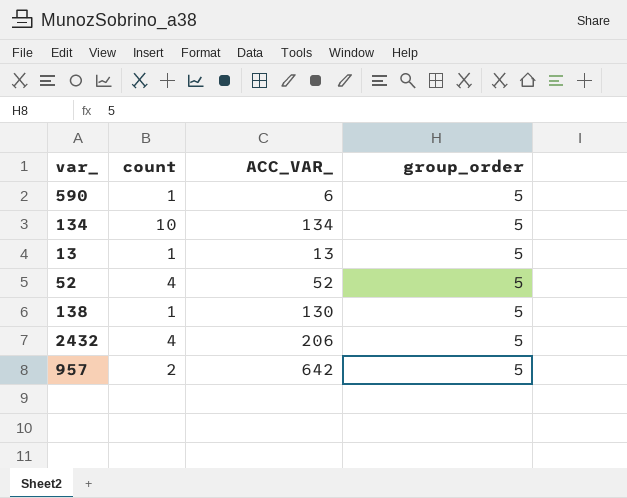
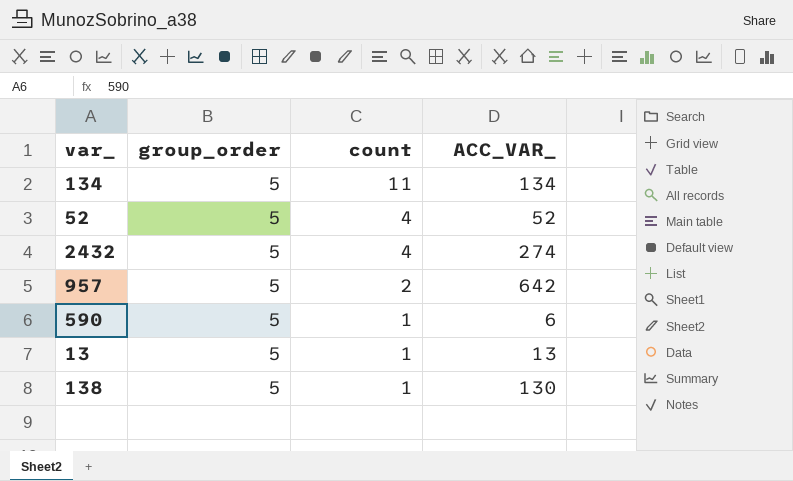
row order: none -> count descending
column group_order | position: 4 -> 2
134 | count: 10 -> 11
2432 | ACC_VAR_: 206 -> 274

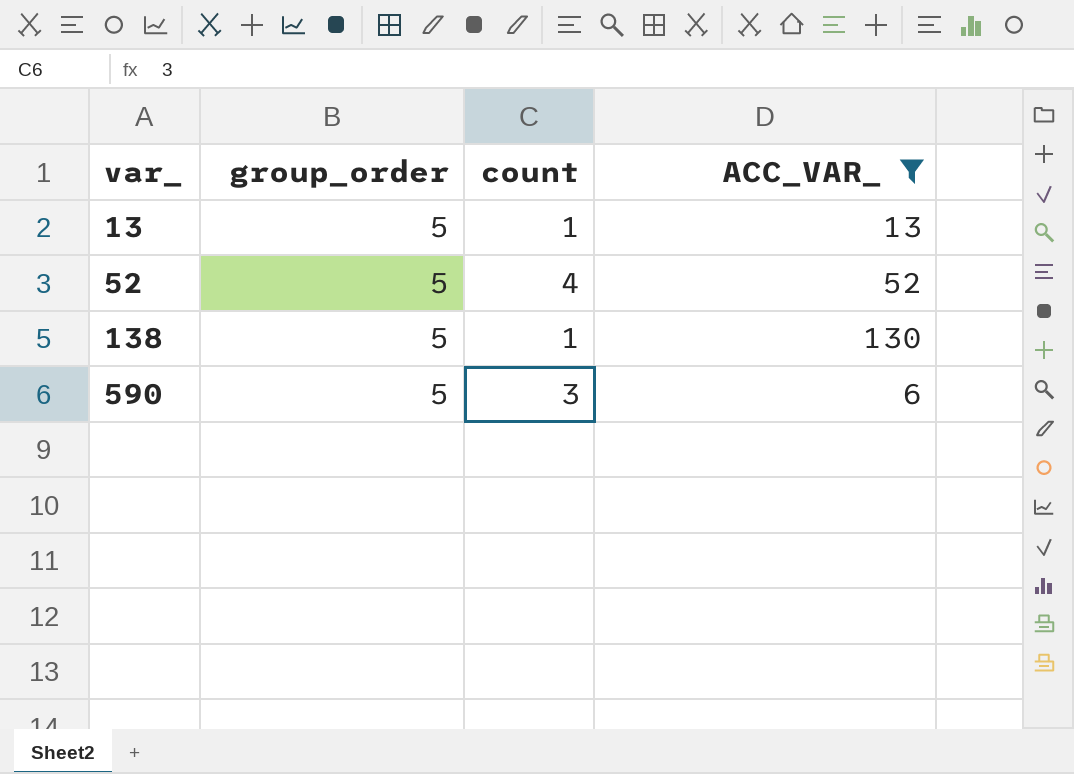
filter: none -> ACC_VAR_ <= 130
row order: count descending -> var_ ascending
590 | count: 1 -> 3

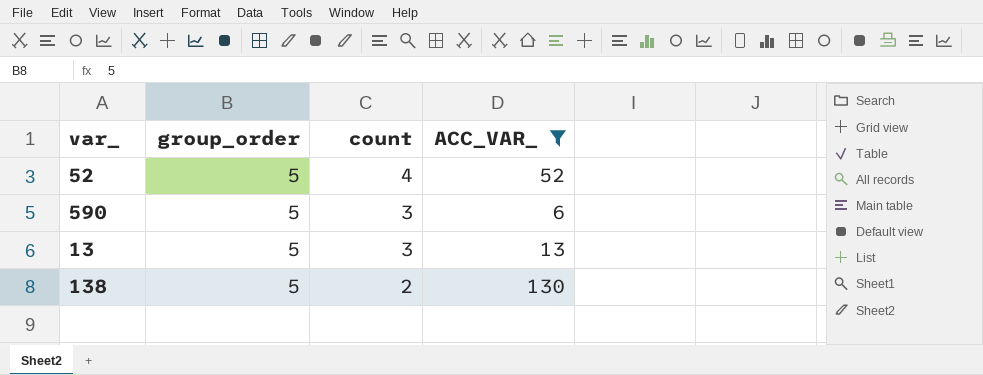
row order: var_ ascending -> count descending
13 | count: 1 -> 3
138 | count: 1 -> 2

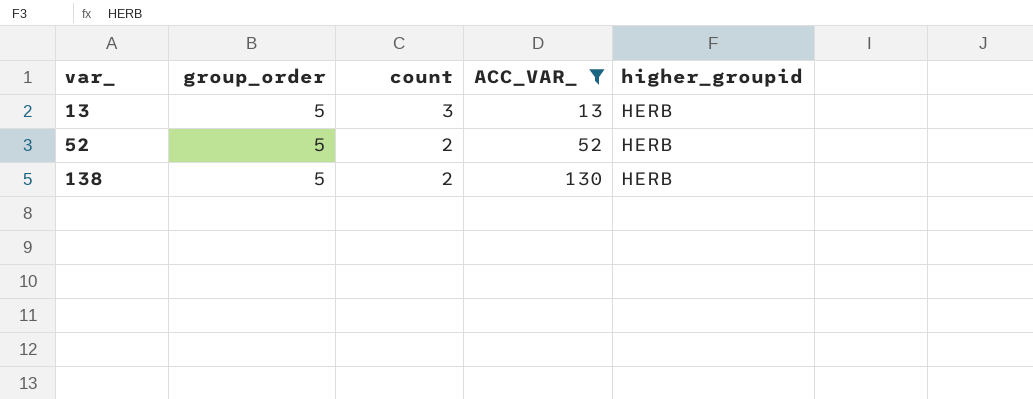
row order: count descending -> var_ ascending
column higher_groupid | position: none -> 5
row 590: 5 | 3 | 6 -> none
52 | count: 4 -> 2

